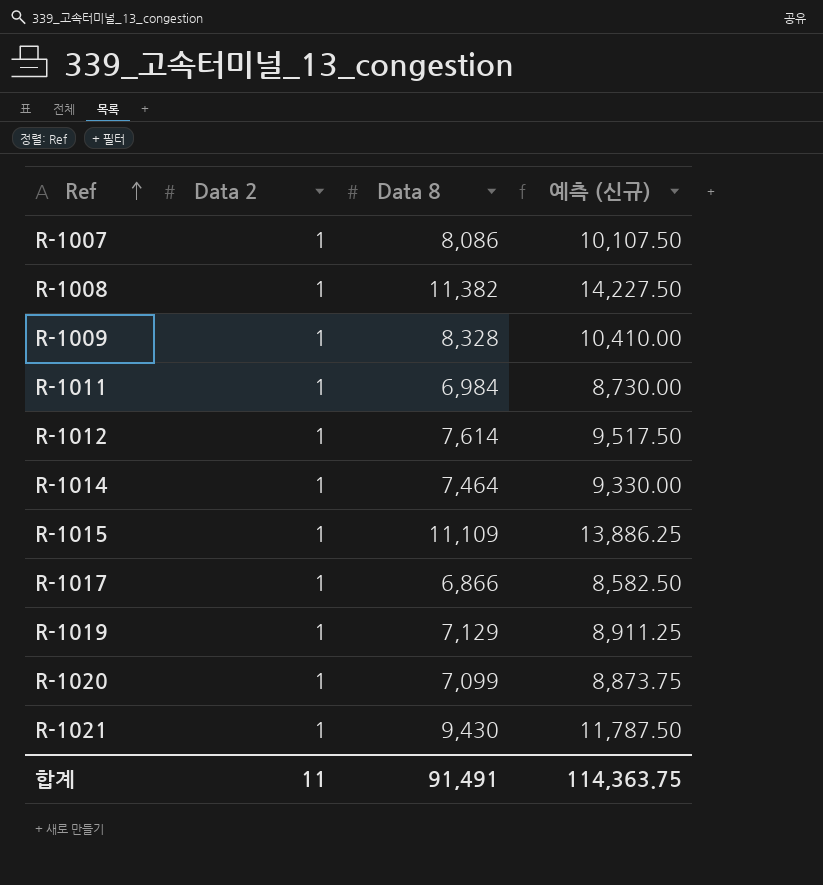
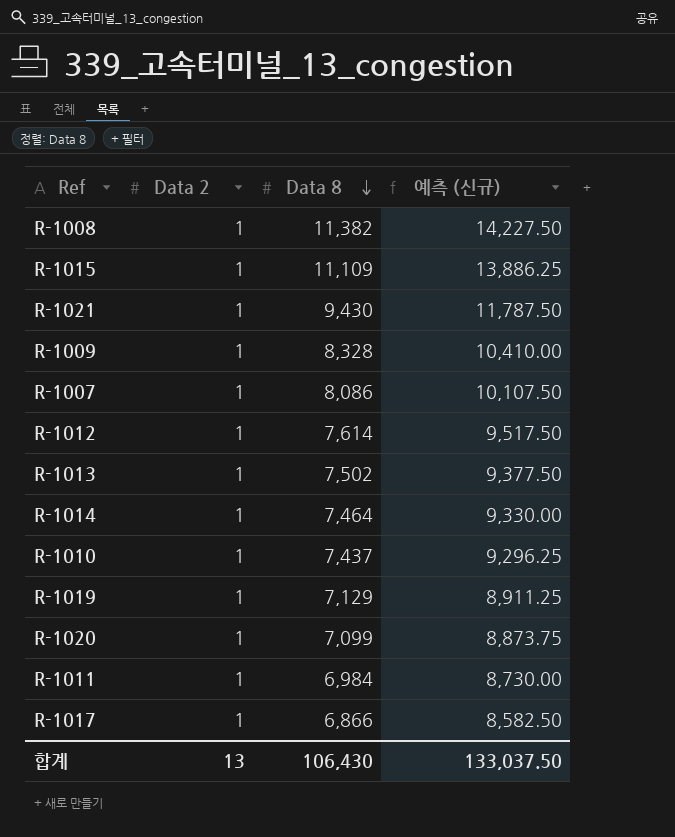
row order: Ref ascending -> Data 8 descending
row R-1013: none -> 1 | 7,502 | 9,377.50
row R-1010: none -> 1 | 7,437 | 9,296.25
합계 | Data 2: 11 -> 13
합계 | Data 8: 91,491 -> 106,430
합계 | 예측 (신규): 114,363.75 -> 133,037.50

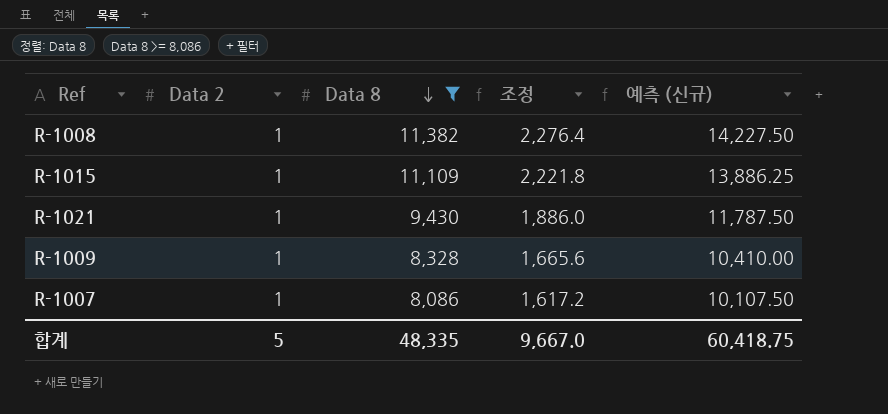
filter: none -> Data 8 >= 8,086
column 조정 | formula: none -> [Data 8] * 0.2
합계 | Data 2: 13 -> 5
합계 | Data 8: 106,430 -> 48,335
합계 | 예측 (신규): 133,037.50 -> 60,418.75

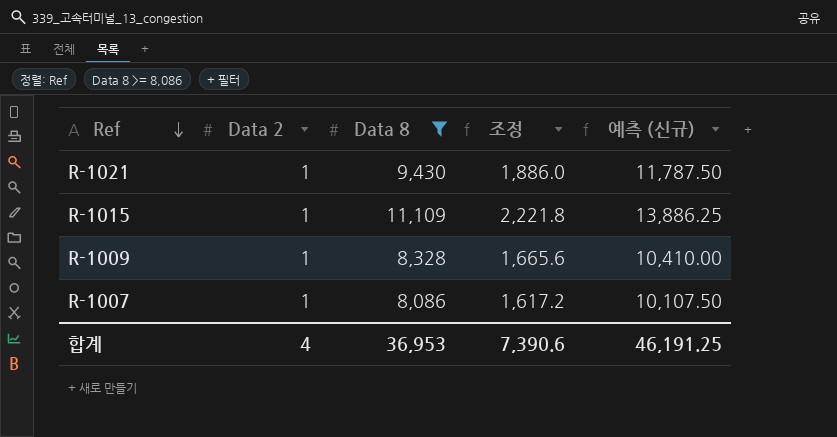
row order: Data 8 descending -> Ref descending
row R-1008: 1 | 11,382 | 2,276.4 | 14,227.50 -> none
합계 | Data 2: 5 -> 4
합계 | Data 8: 48,335 -> 36,953
합계 | 조정: 9,667.0 -> 7,390.6
합계 | 예측 (신규): 60,418.75 -> 46,191.25

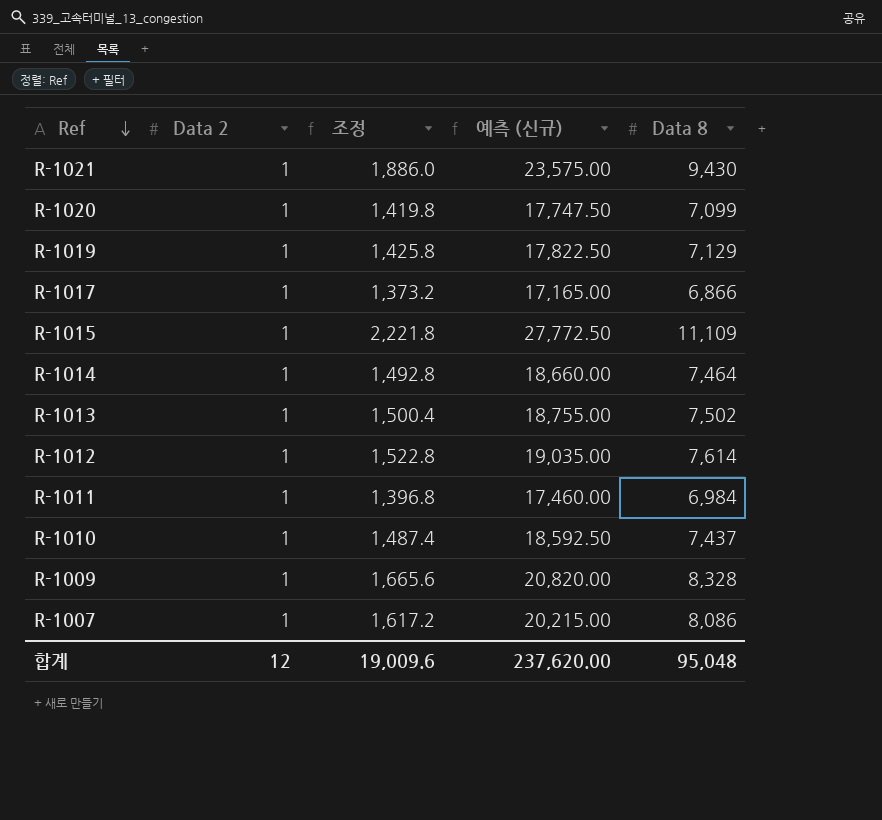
filter: Data 8 >= 8,086 -> none
column 예측 (신규) | formula: [Data 8] * 1.25 -> [Data 8] * 2.5
column Data 8 | position: 3 -> 5
합계 | Data 2: 4 -> 12
합계 | 조정: 7,390.6 -> 19,009.6
합계 | 예측 (신규): 46,191.25 -> 237,620.00
합계 | Data 8: 36,953 -> 95,048

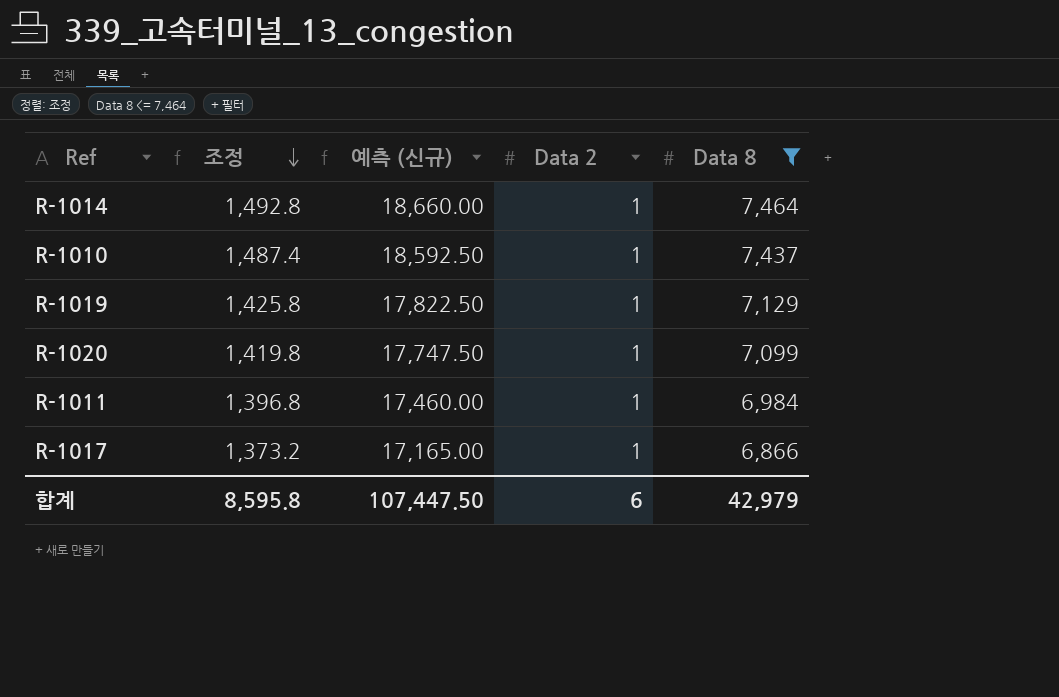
filter: none -> Data 8 <= 7,464
row order: Ref descending -> 조정 descending
column Data 2 | position: 2 -> 4
합계 | 조정: 19,009.6 -> 8,595.8
합계 | 예측 (신규): 237,620.00 -> 107,447.50
합계 | Data 2: 12 -> 6
합계 | Data 8: 95,048 -> 42,979

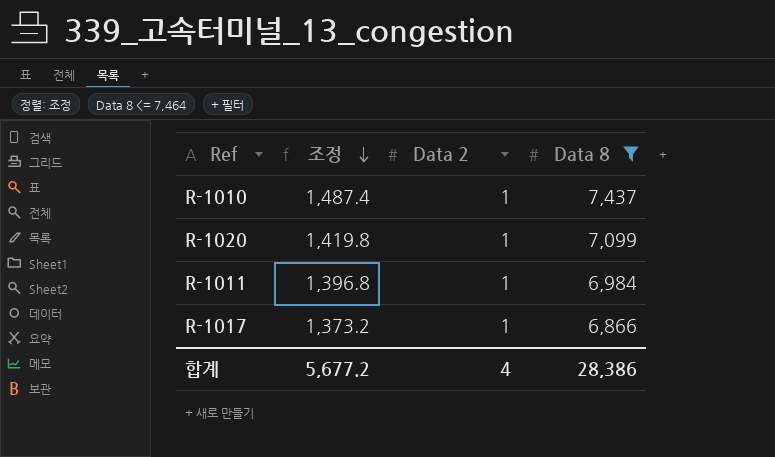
column 예측 (신규) | formula: [Data 8] * 2.5 -> none
row R-1014: 1,492.8 | 18,660.00 | 1 | 7,464 -> none
row R-1019: 1,425.8 | 17,822.50 | 1 | 7,129 -> none
합계 | 조정: 8,595.8 -> 5,677.2
합계 | Data 2: 6 -> 4
합계 | Data 8: 42,979 -> 28,386

